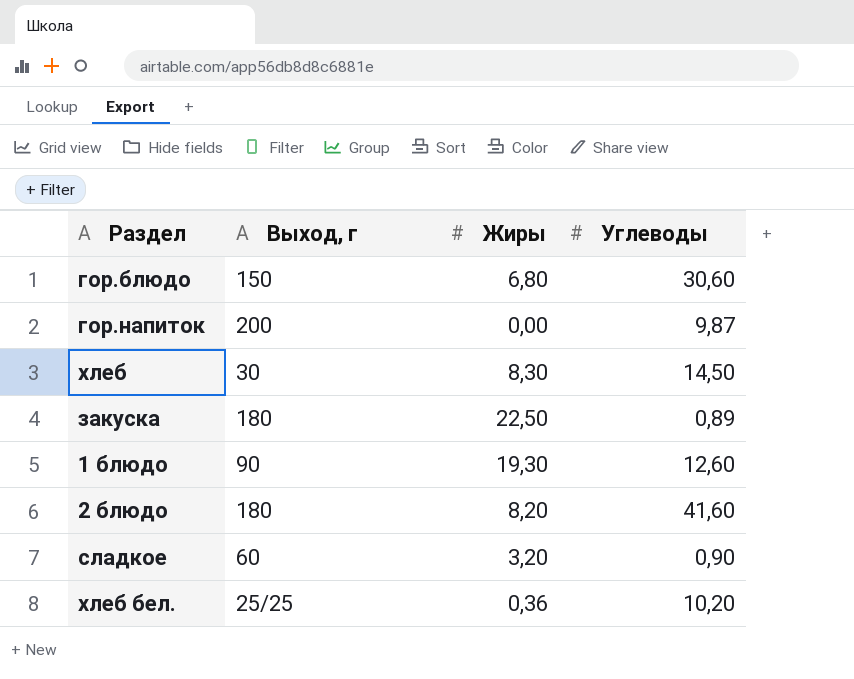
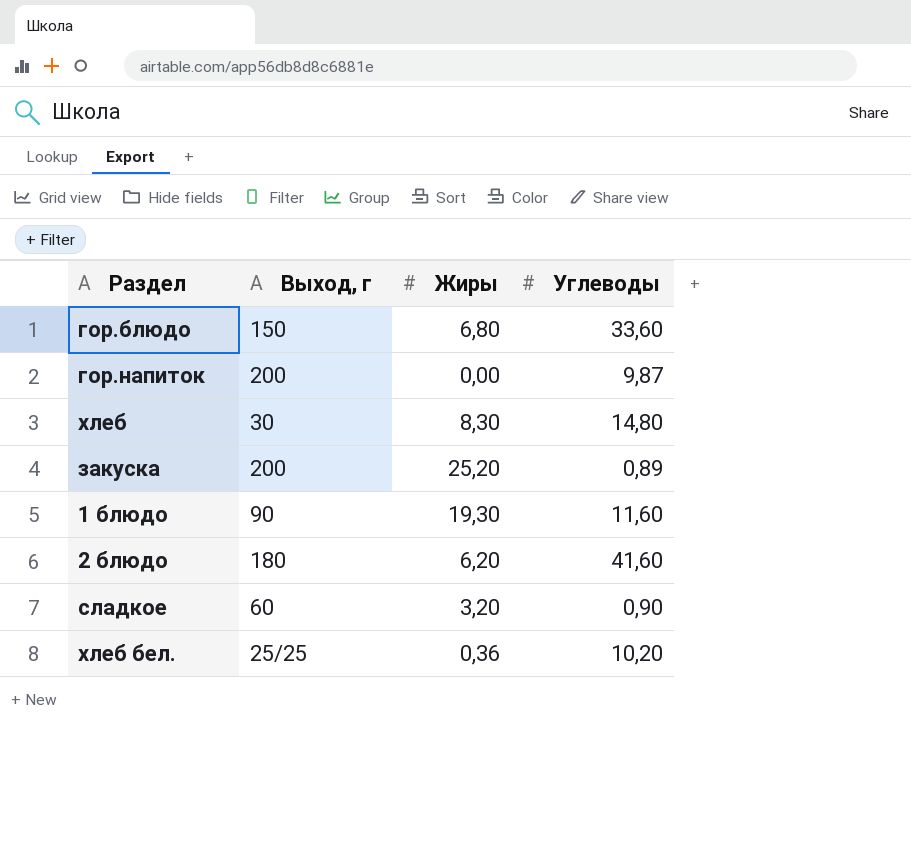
гор.блюдо | Углеводы: 30,60 -> 33,60
хлеб | Углеводы: 14,50 -> 14,80
закуска | Выход, г: 180 -> 200
закуска | Жиры: 22,50 -> 25,20
1 блюдо | Углеводы: 12,60 -> 11,60
2 блюдо | Жиры: 8,20 -> 6,20

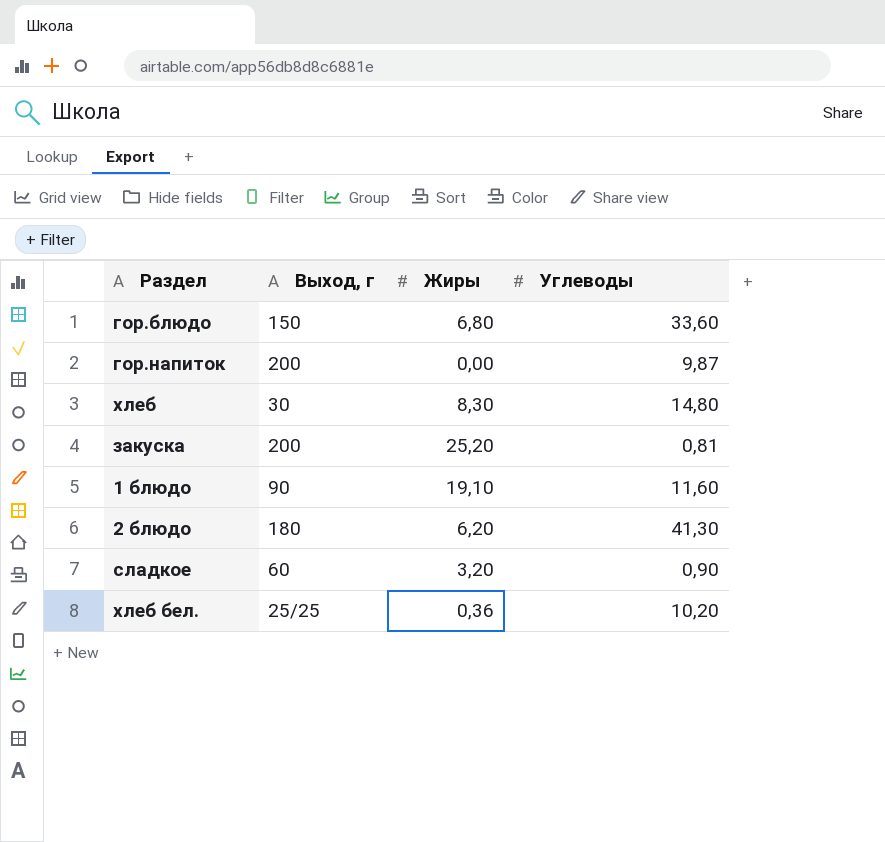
закуска | Углеводы: 0,89 -> 0,81
1 блюдо | Жиры: 19,30 -> 19,10
2 блюдо | Углеводы: 41,60 -> 41,30

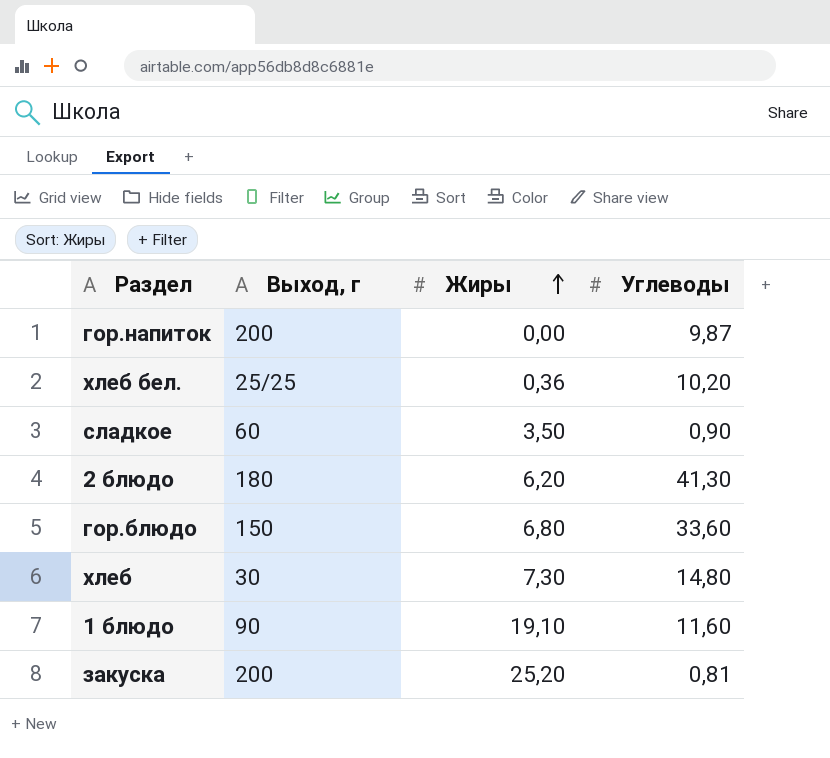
row order: none -> Жиры ascending
сладкое | Жиры: 3,20 -> 3,50
хлеб | Жиры: 8,30 -> 7,30

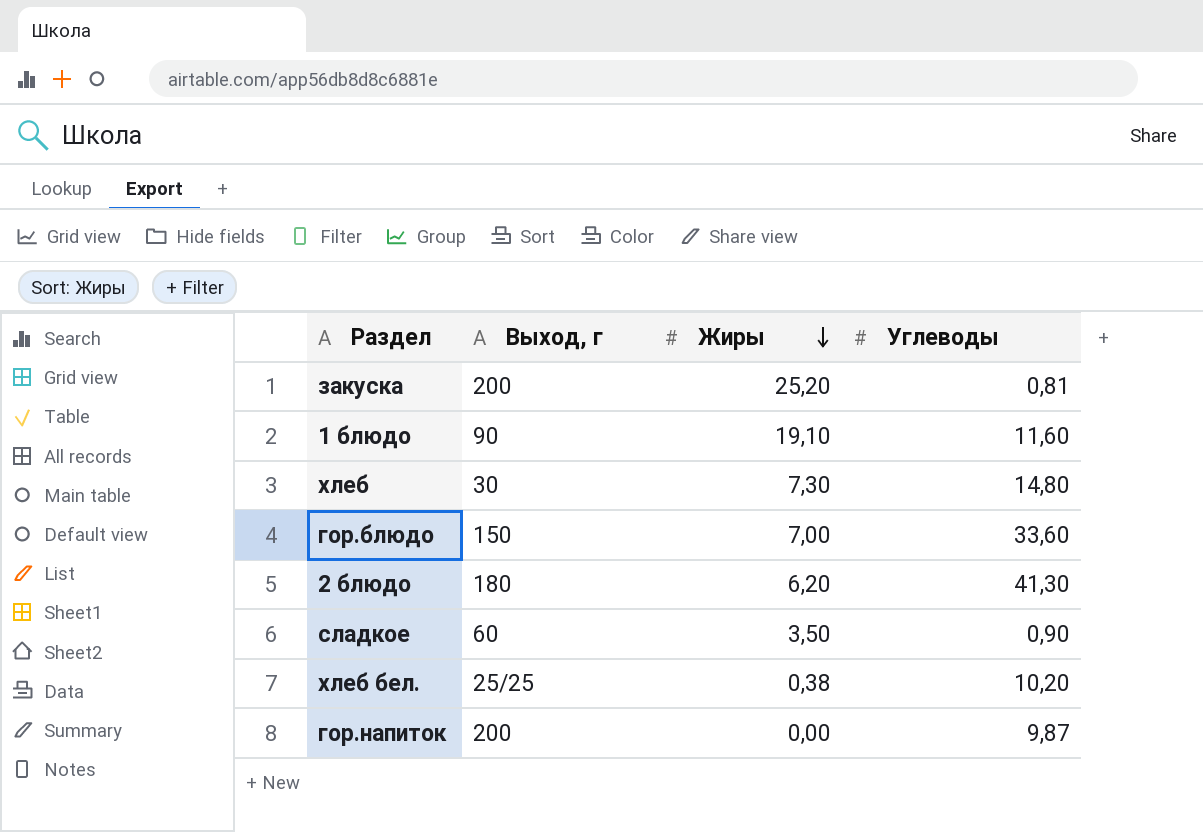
row order: Жиры ascending -> Жиры descending
гор.блюдо | Жиры: 6,80 -> 7,00
хлеб бел. | Жиры: 0,36 -> 0,38

